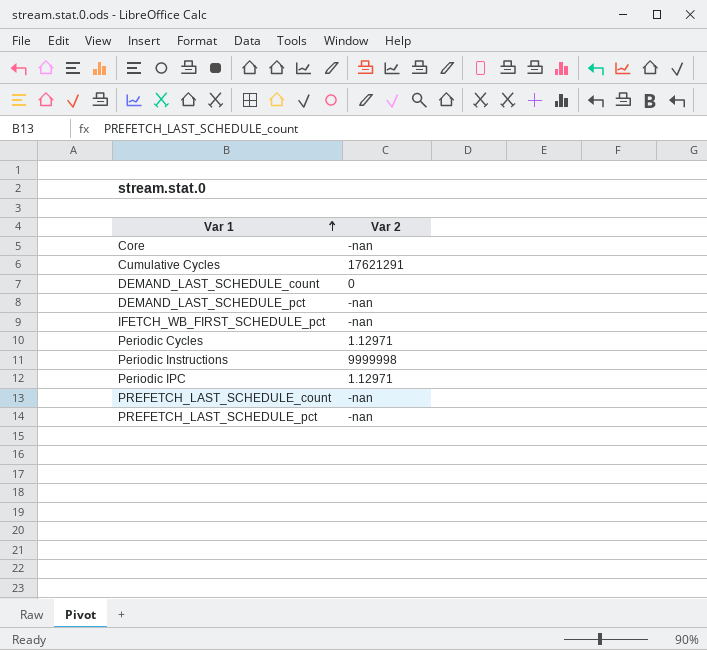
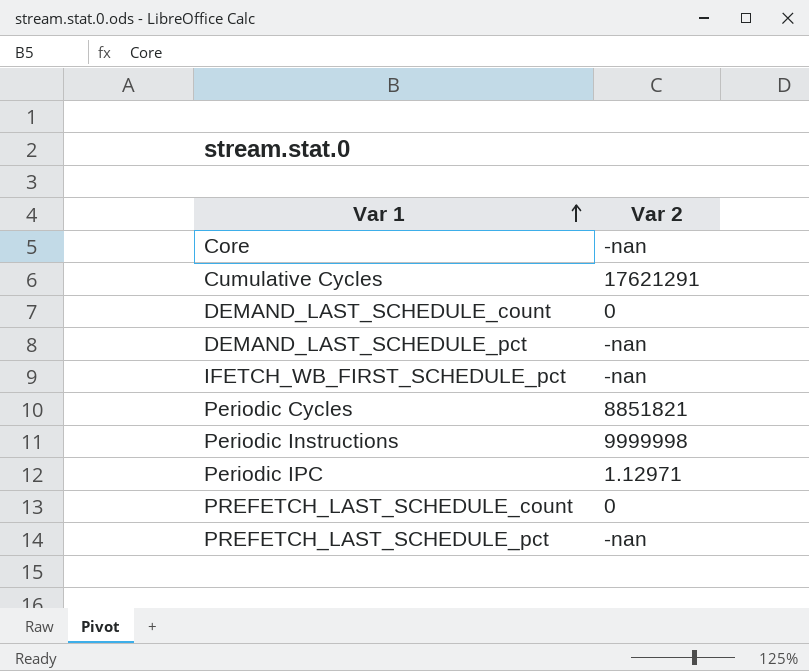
Periodic Cycles | Var 2: 1.12971 -> 8851821
PREFETCH_LAST_SCHEDULE_count | Var 2: -nan -> 0

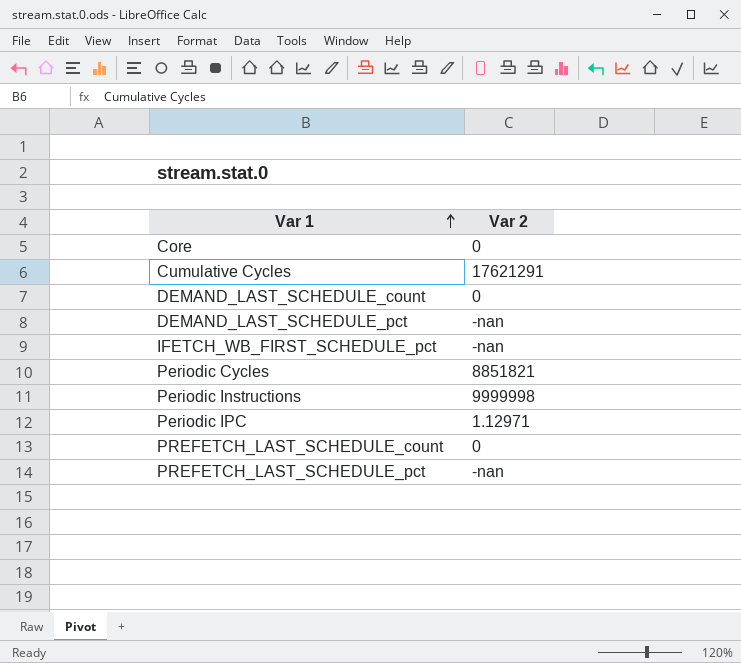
Core | Var 2: -nan -> 0

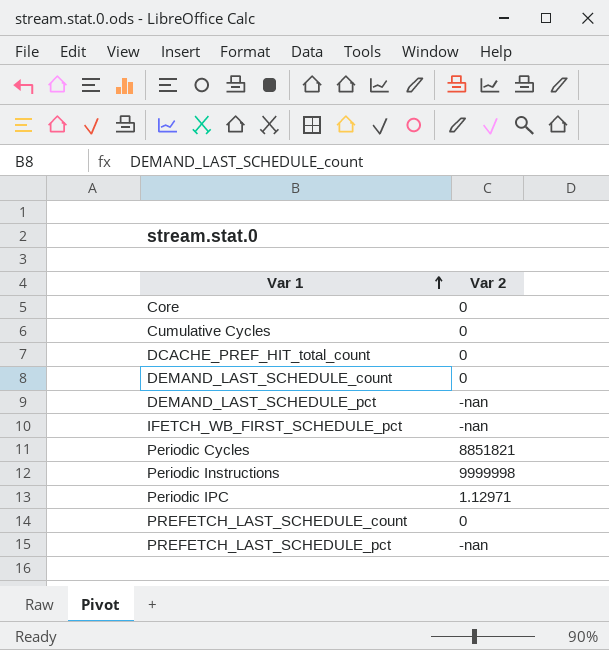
Cumulative Cycles | Var 2: 17621291 -> 0
row DCACHE_PREF_HIT_total_count: none -> 0

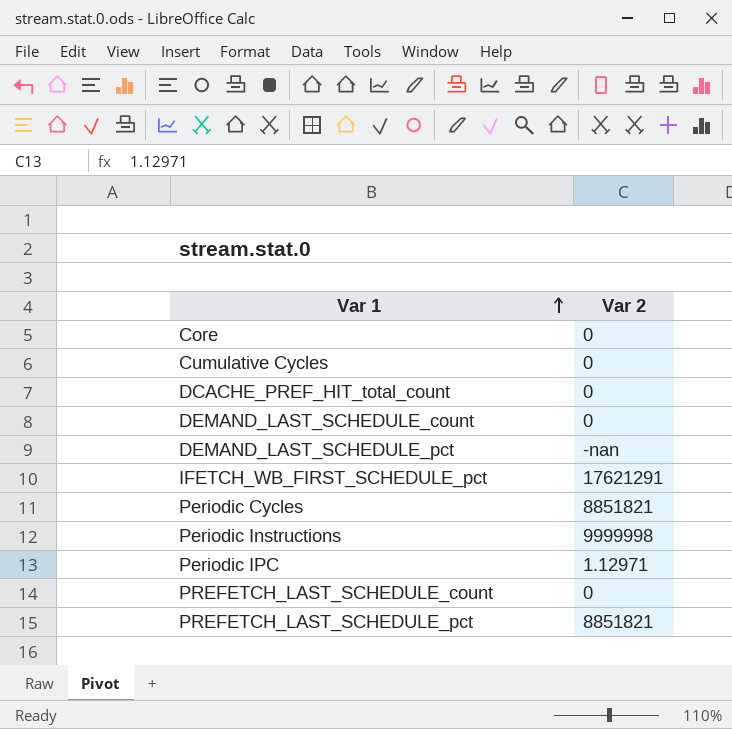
IFETCH_WB_FIRST_SCHEDULE_pct | Var 2: -nan -> 17621291
PREFETCH_LAST_SCHEDULE_pct | Var 2: -nan -> 8851821

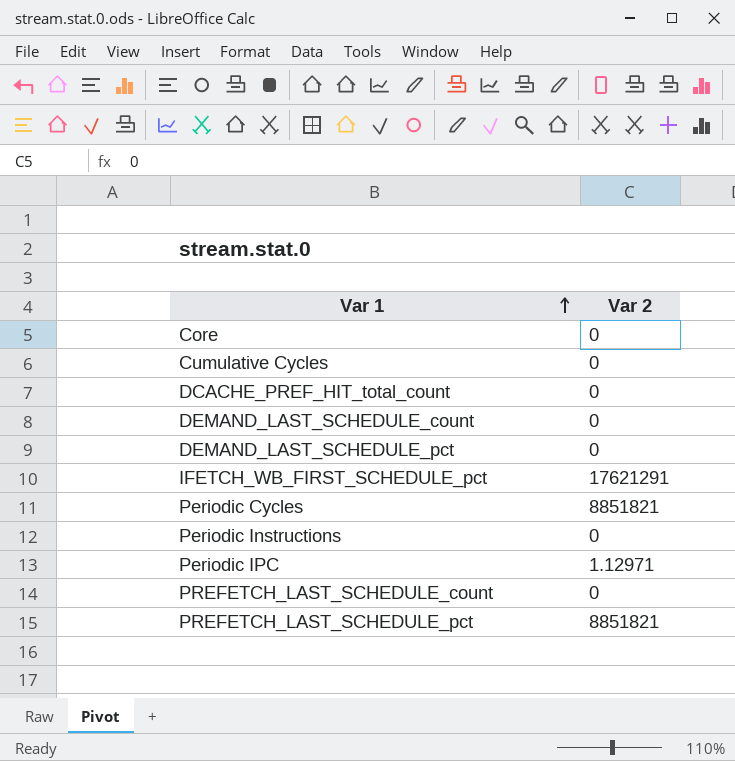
DEMAND_LAST_SCHEDULE_pct | Var 2: -nan -> 0
Periodic Instructions | Var 2: 9999998 -> 0

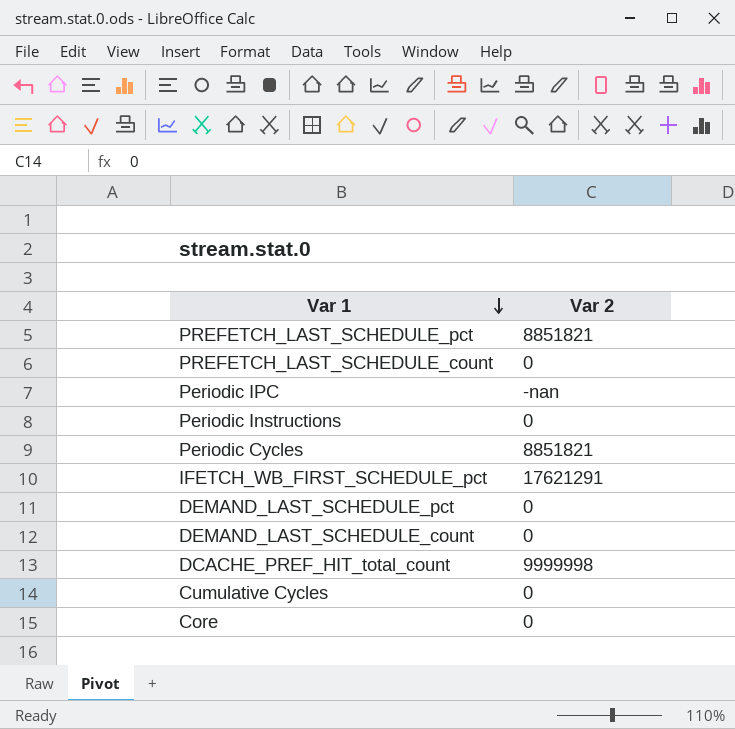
row order: Var 1 ascending -> Var 1 descending
Periodic IPC | Var 2: 1.12971 -> -nan
DCACHE_PREF_HIT_total_count | Var 2: 0 -> 9999998

